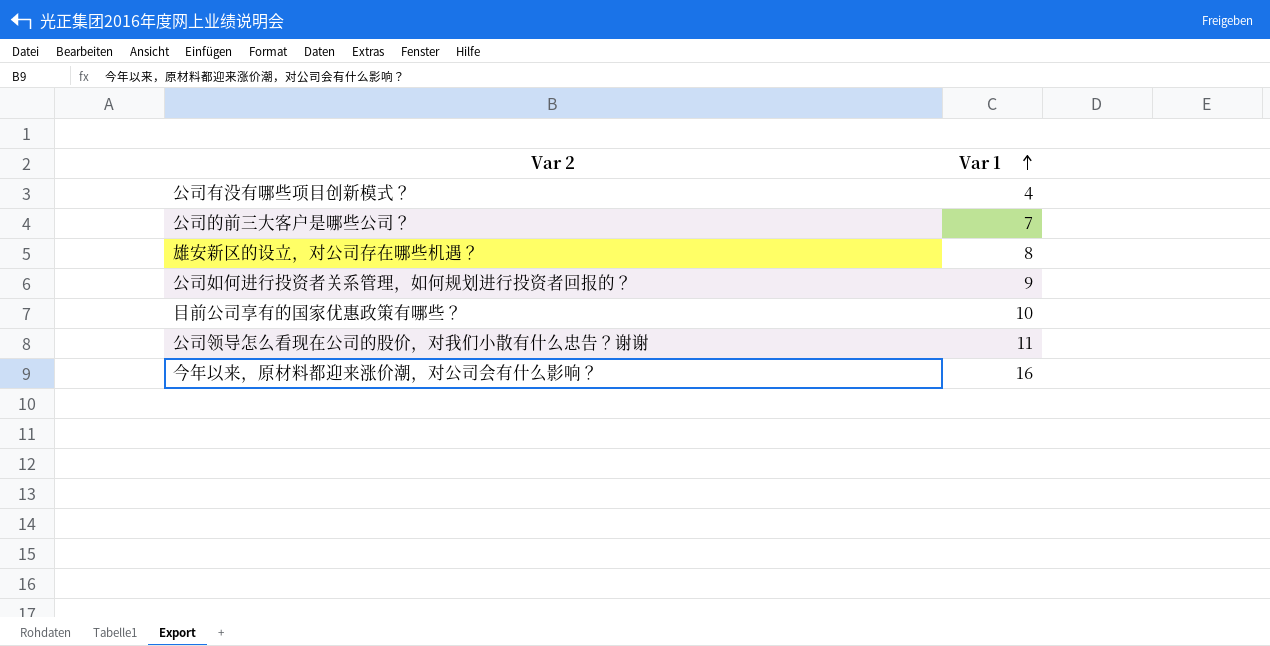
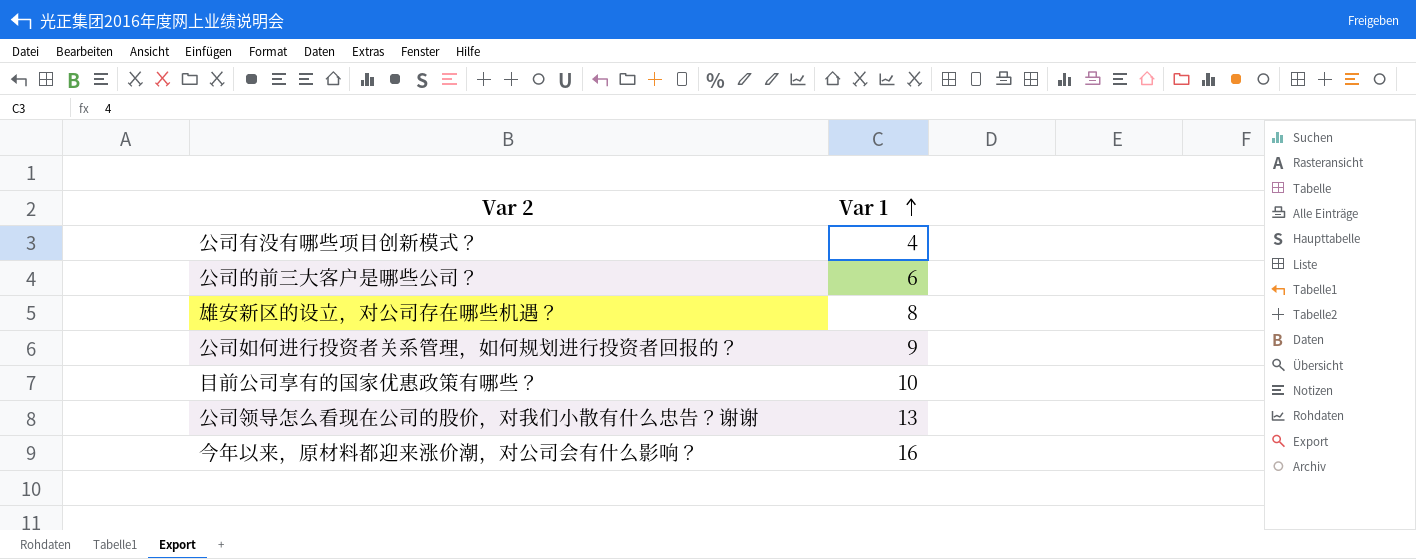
公司的前三大客户是哪些公司？ | Var 1: 7 -> 6
公司领导怎么看现在公司的股价，对我们小散有什么忠告？谢谢 | Var 1: 11 -> 13

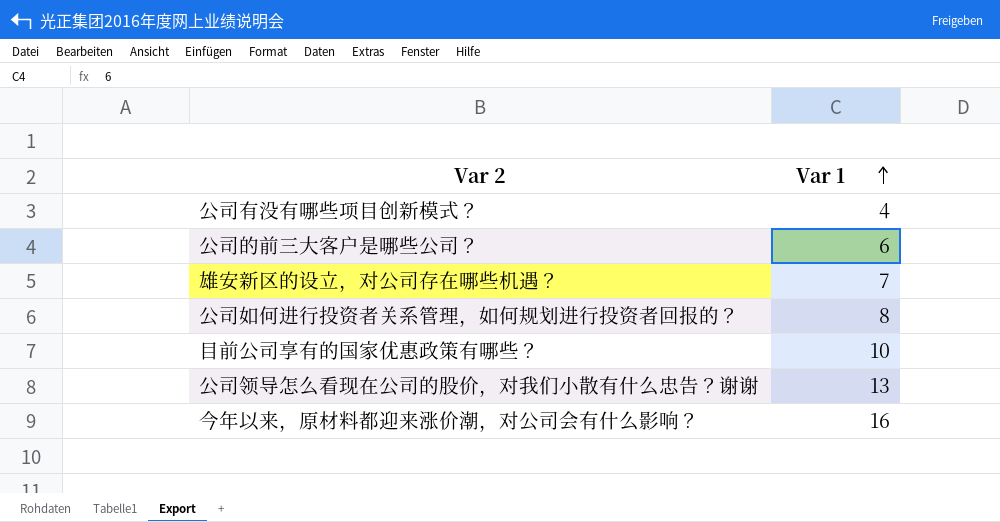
雄安新区的设立，对公司存在哪些机遇？ | Var 1: 8 -> 7
公司如何进行投资者关系管理，如何规划进行投资者回报的？ | Var 1: 9 -> 8

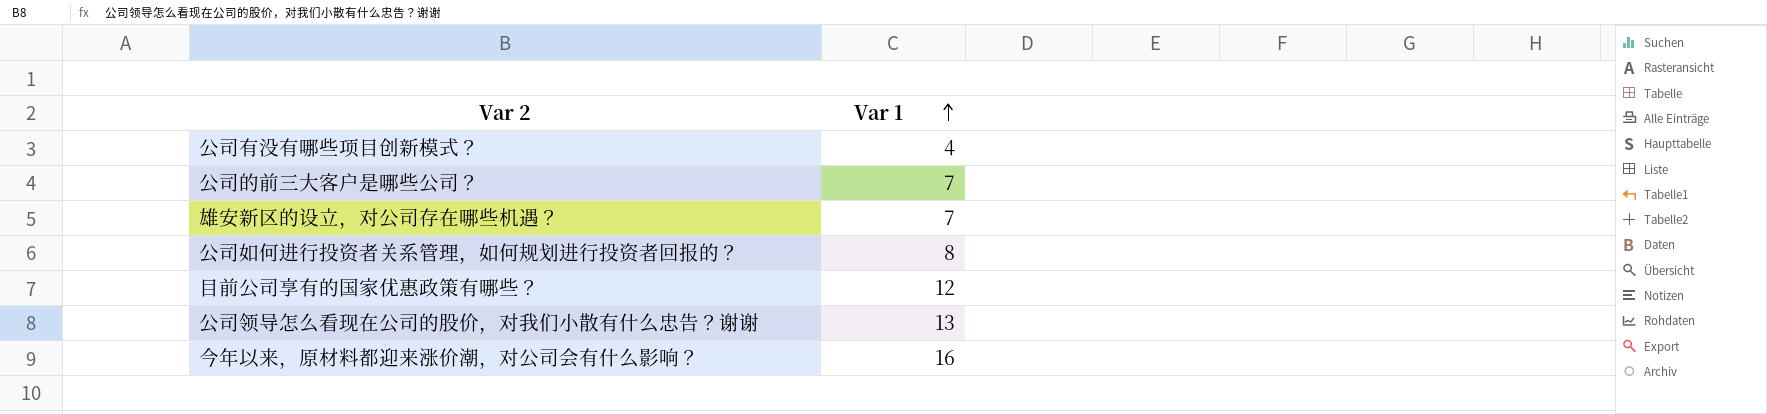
公司的前三大客户是哪些公司？ | Var 1: 6 -> 7
目前公司享有的国家优惠政策有哪些？ | Var 1: 10 -> 12

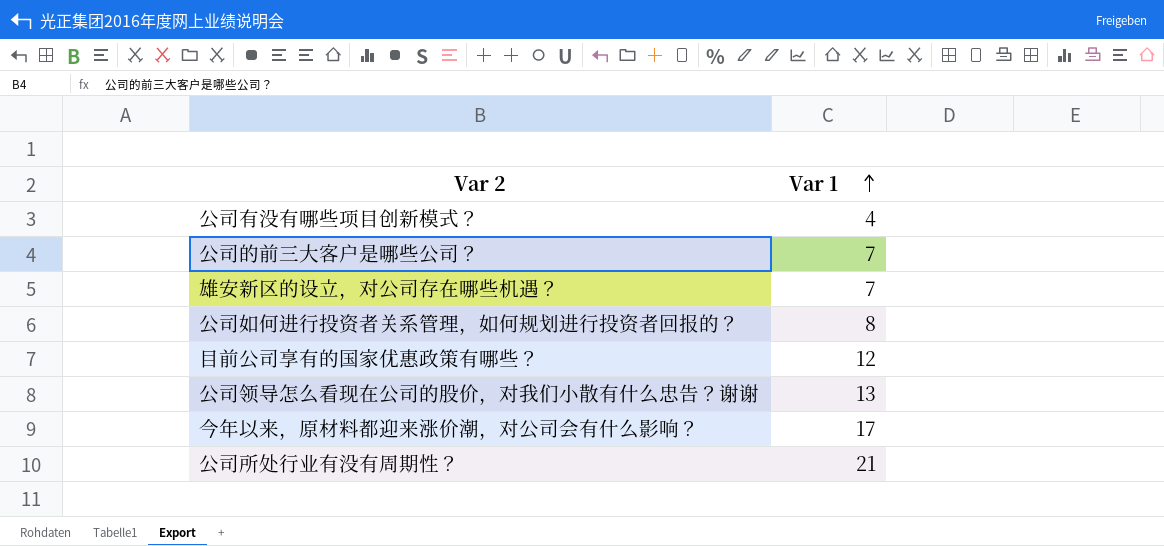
今年以来，原材料都迎来涨价潮，对公司会有什么影响？ | Var 1: 16 -> 17
row 公司所处行业有没有周期性？: none -> 21

